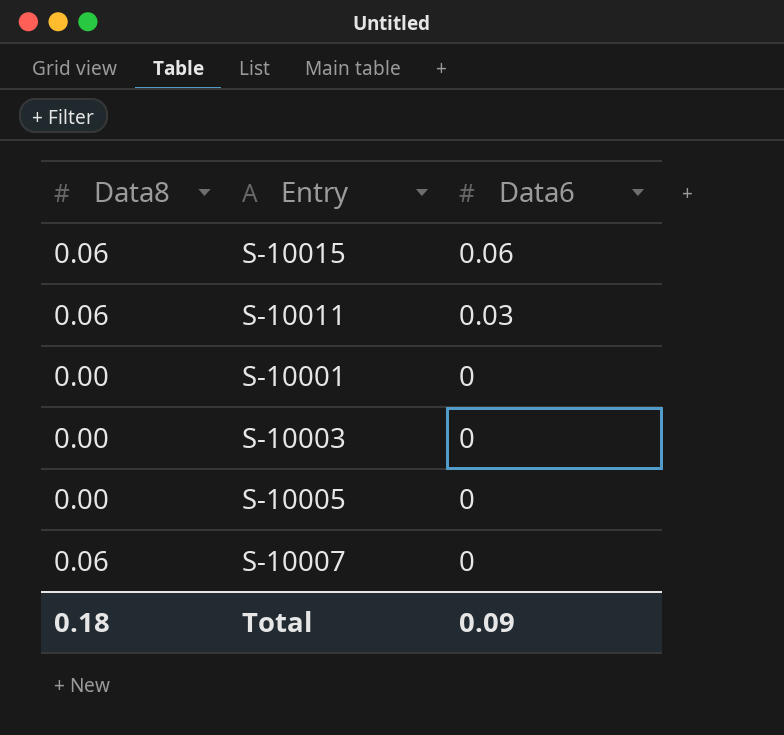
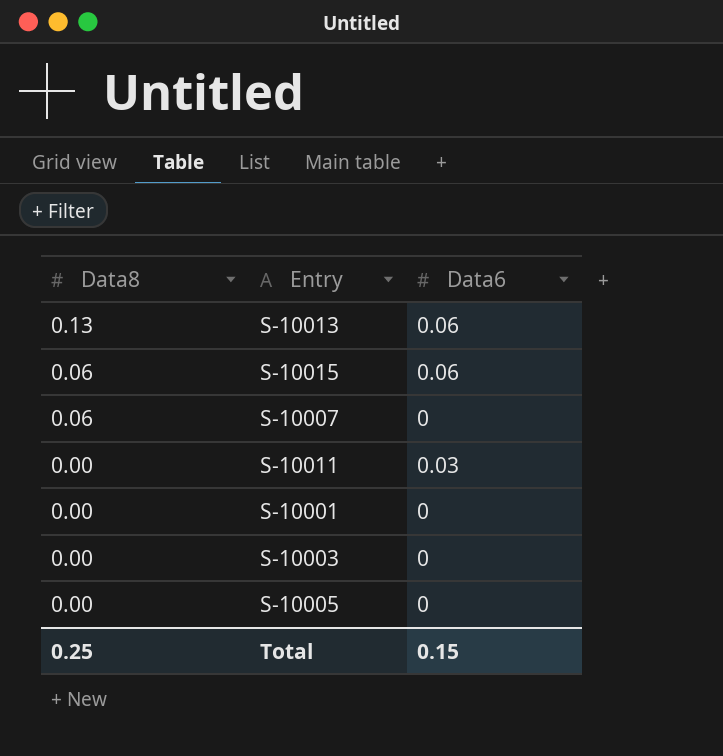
row order: Data6 descending -> Data8 descending
row S-10013: none -> 0.13 | 0.06
S-10011 | Data8: 0.06 -> 0.00
Total | Data8: 0.18 -> 0.25
Total | Data6: 0.09 -> 0.15

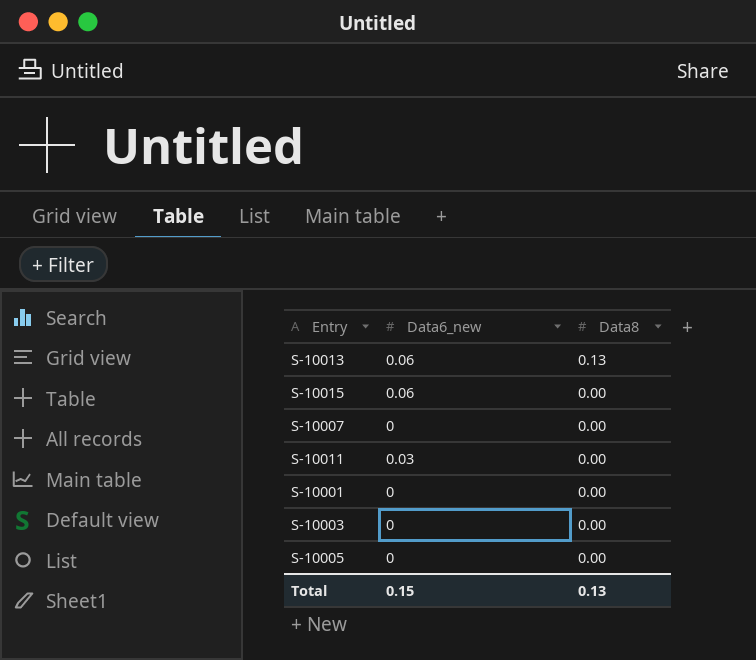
column name: Data6 -> Data6_new
column Data8 | position: 1 -> 3
S-10015 | Data8: 0.06 -> 0.00
S-10007 | Data8: 0.06 -> 0.00
Total | Data8: 0.25 -> 0.13

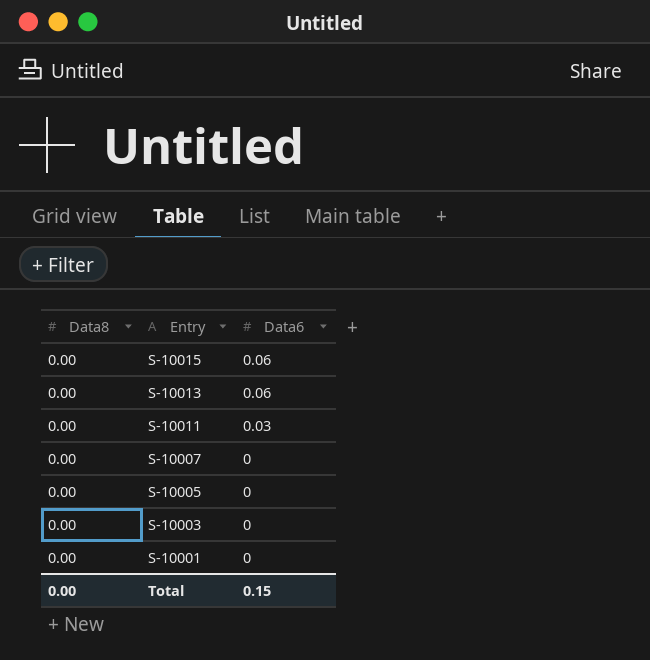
row order: Data8 descending -> Entry descending
column Data8 | position: 3 -> 1
column name: Data6_new -> Data6
S-10013 | Data8: 0.13 -> 0.00
Total | Data8: 0.13 -> 0.00

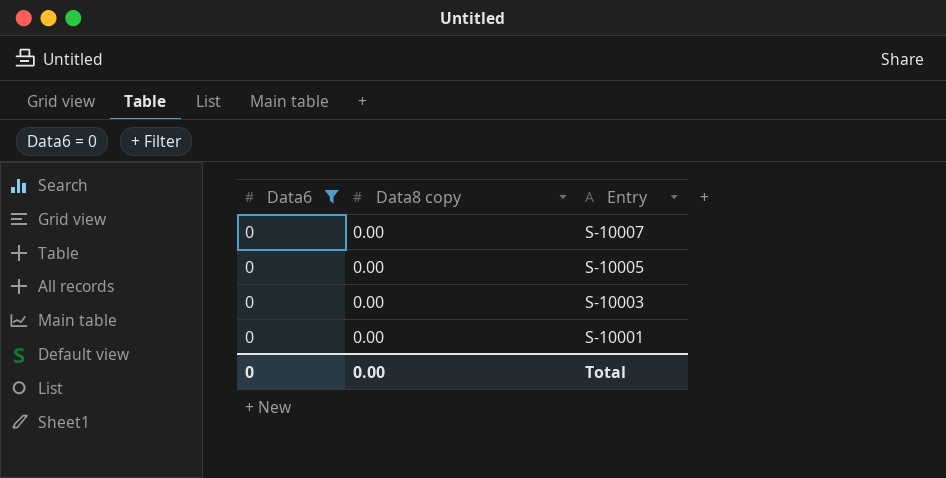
filter: none -> Data6 = 0
column Data6 | position: 3 -> 1
column name: Data8 -> Data8 copy
Total | Data6: 0.15 -> 0

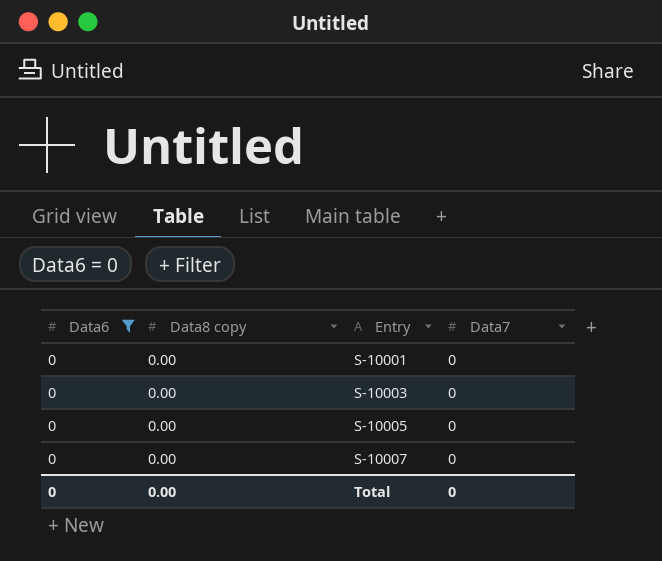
row order: Entry descending -> Entry ascending
column Data7 | position: none -> 4

